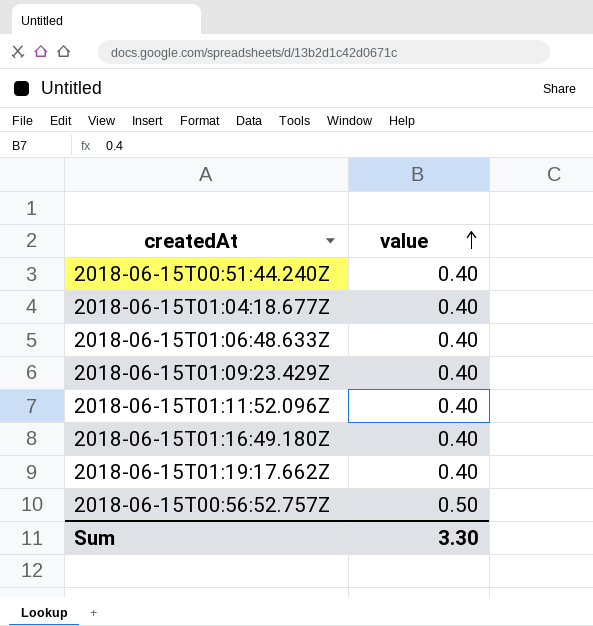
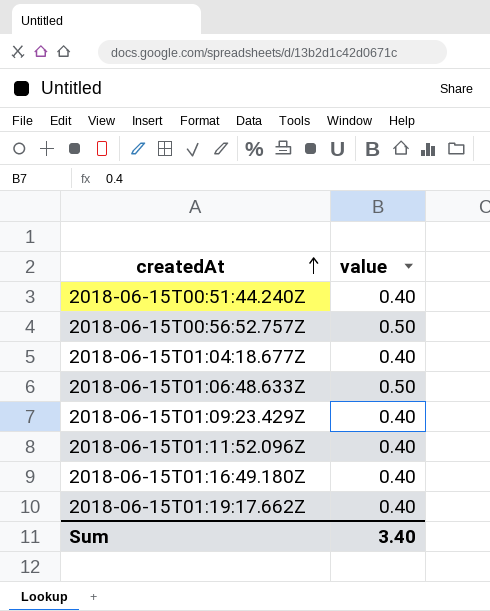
row order: value ascending -> createdAt ascending
2018-06-15T01:06:48.633Z | value: 0.40 -> 0.50
Sum | value: 3.30 -> 3.40

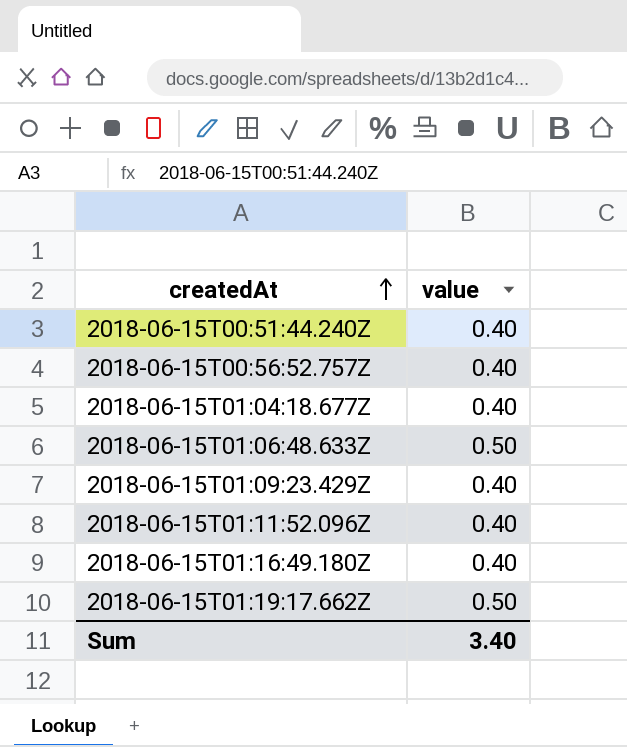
2018-06-15T00:56:52.757Z | value: 0.50 -> 0.40
2018-06-15T01:19:17.662Z | value: 0.40 -> 0.50

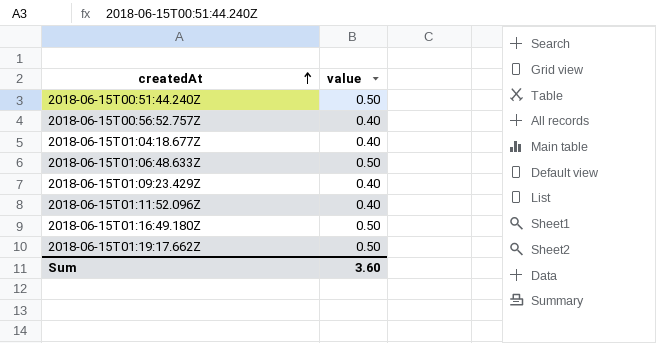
2018-06-15T00:51:44.240Z | value: 0.40 -> 0.50
2018-06-15T01:16:49.180Z | value: 0.40 -> 0.50
Sum | value: 3.40 -> 3.60

